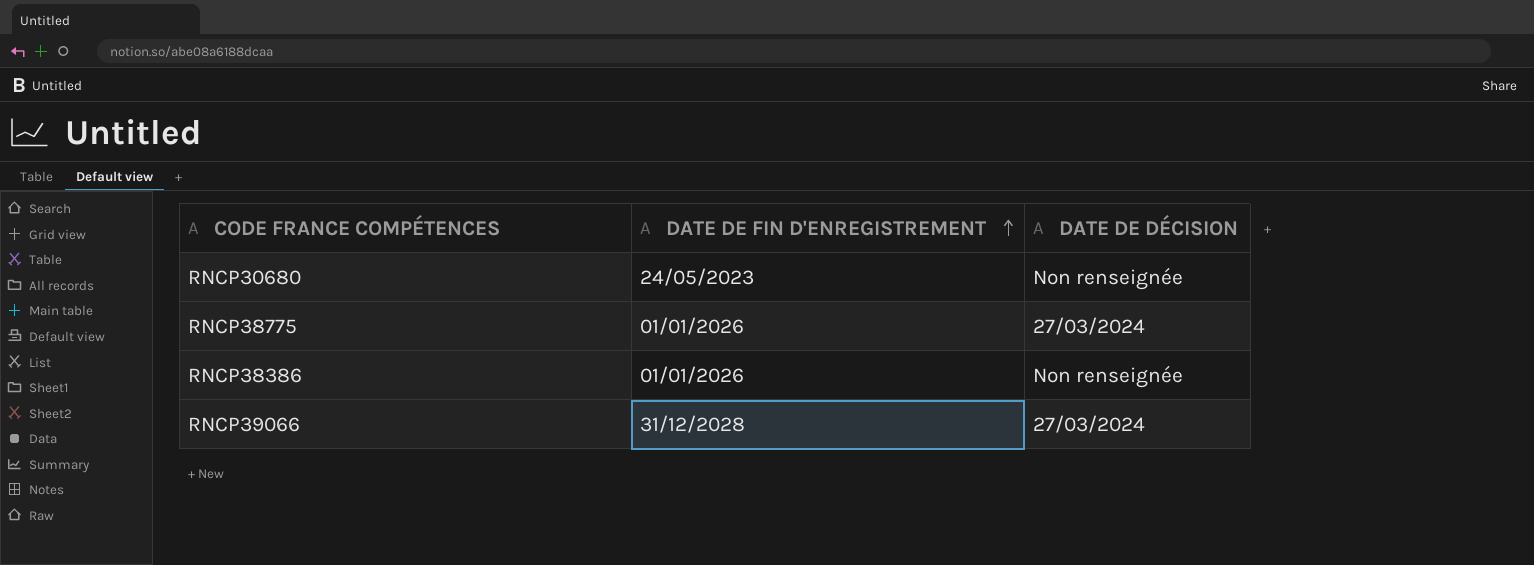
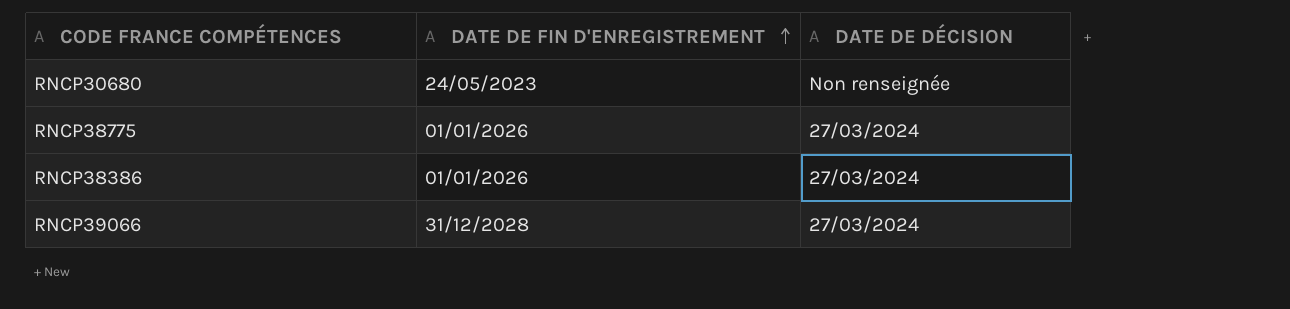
RNCP38386 | DATE DE DÉCISION: Non renseignée -> 27/03/2024

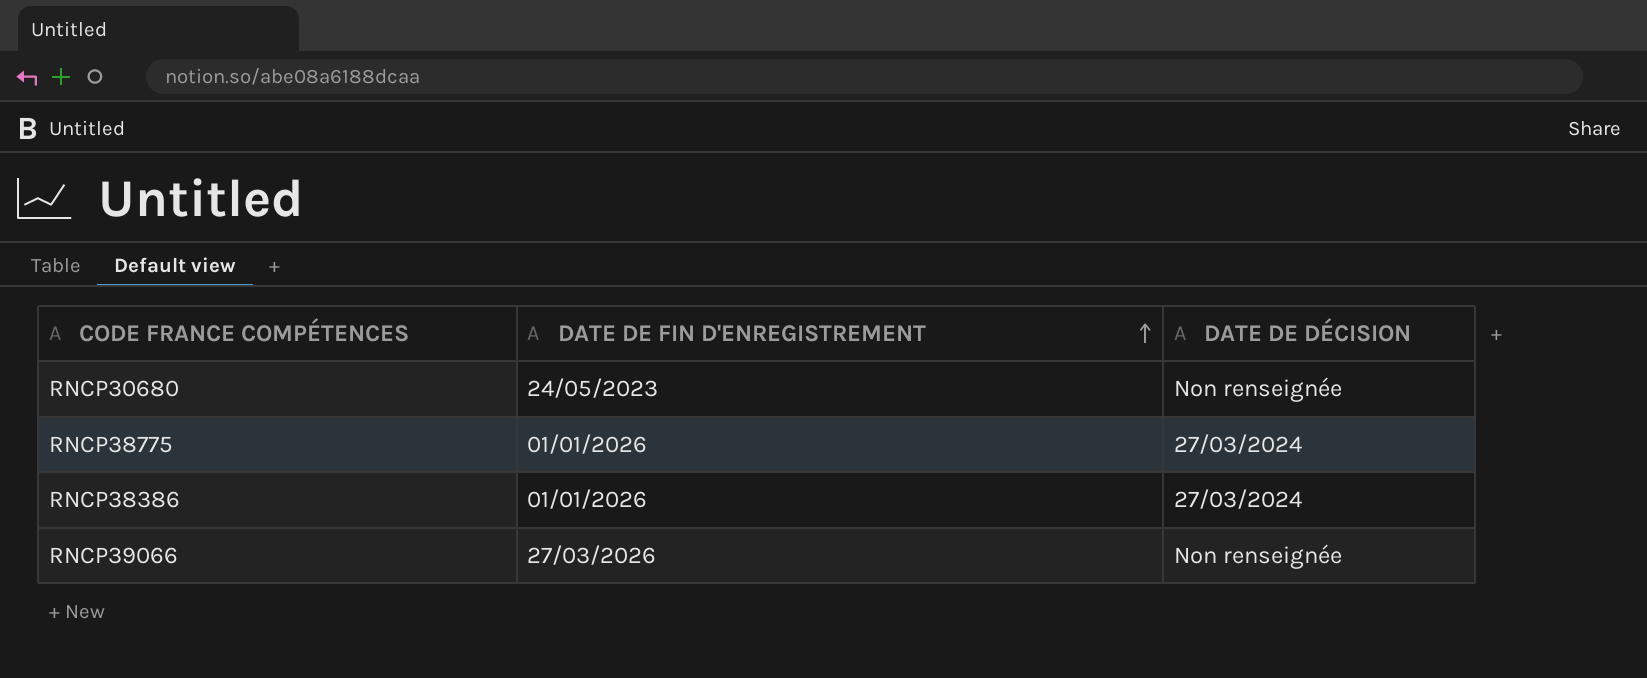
RNCP39066 | DATE DE FIN D'ENREGISTREMENT: 31/12/2028 -> 27/03/2026
RNCP39066 | DATE DE DÉCISION: 27/03/2024 -> Non renseignée

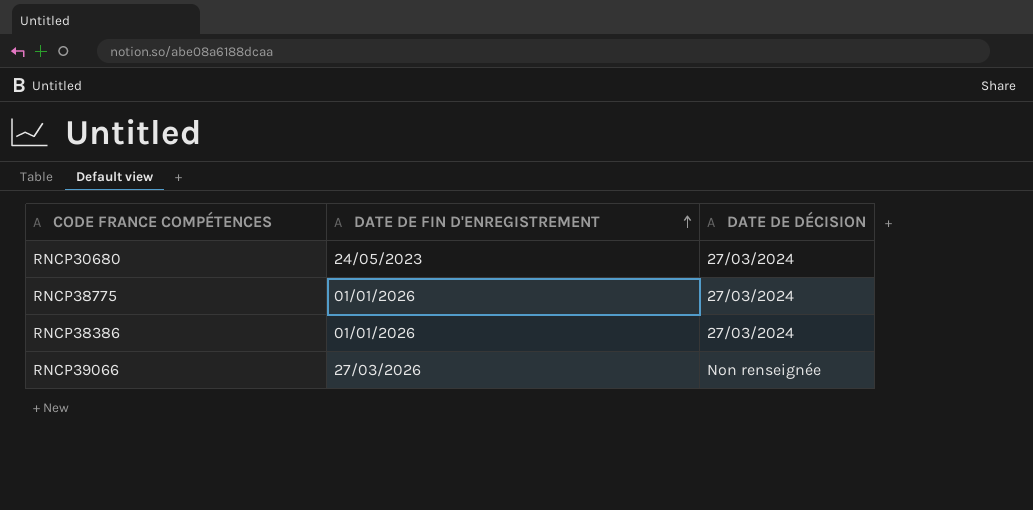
RNCP30680 | DATE DE DÉCISION: Non renseignée -> 27/03/2024

